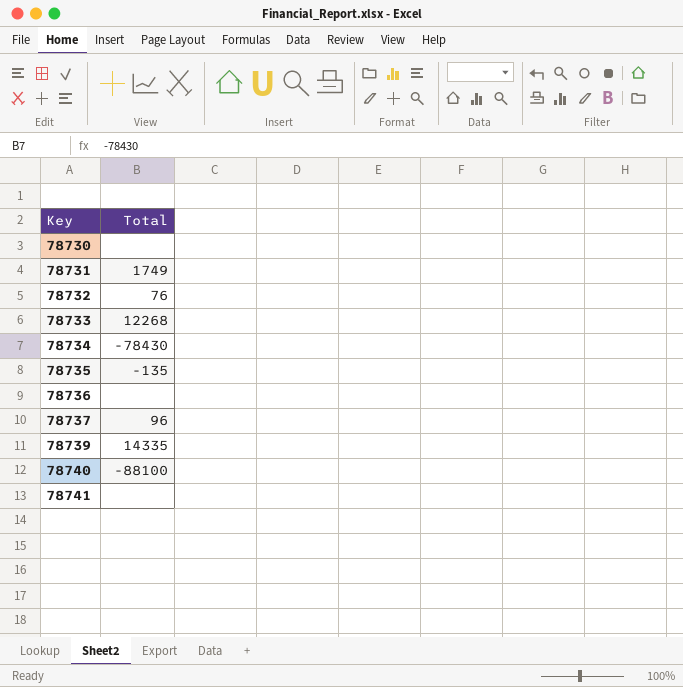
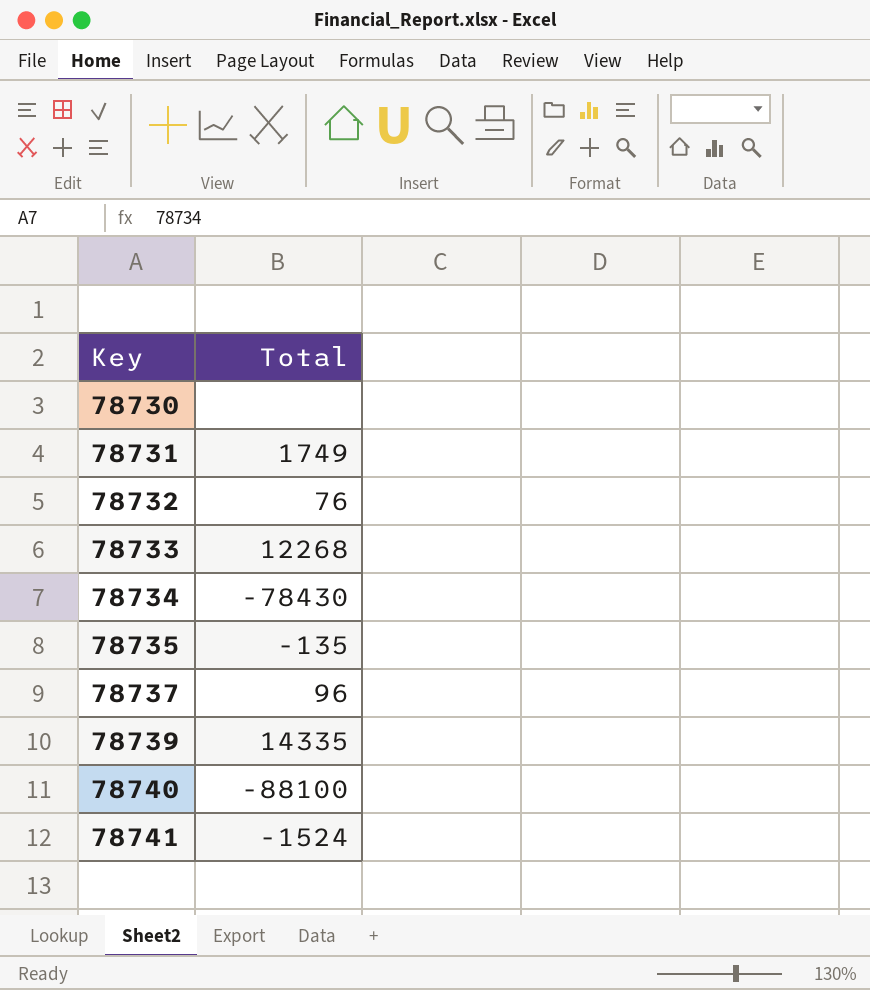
row 78736: none -> none
78741 | Total: none -> -1524

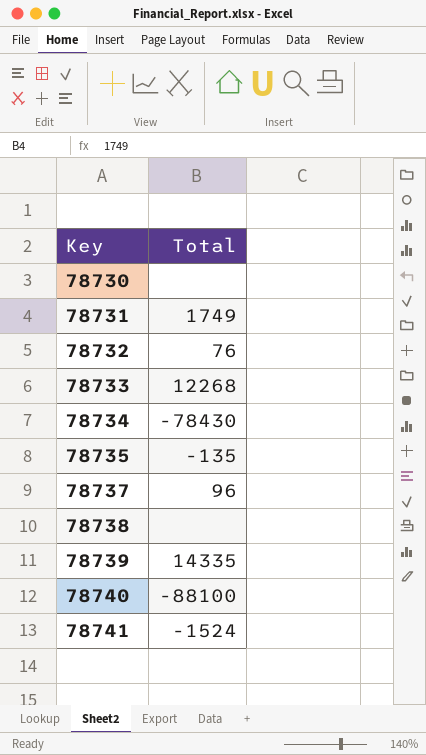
row 78738: none -> none

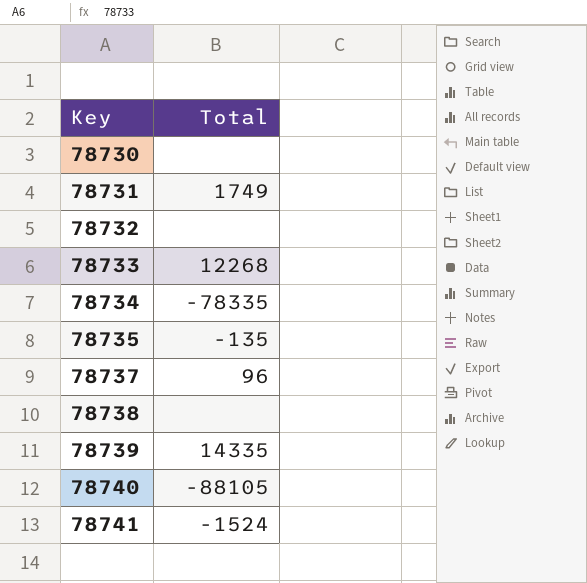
78732 | Total: 76 -> none
78734 | Total: -78430 -> -78335
78740 | Total: -88100 -> -88105

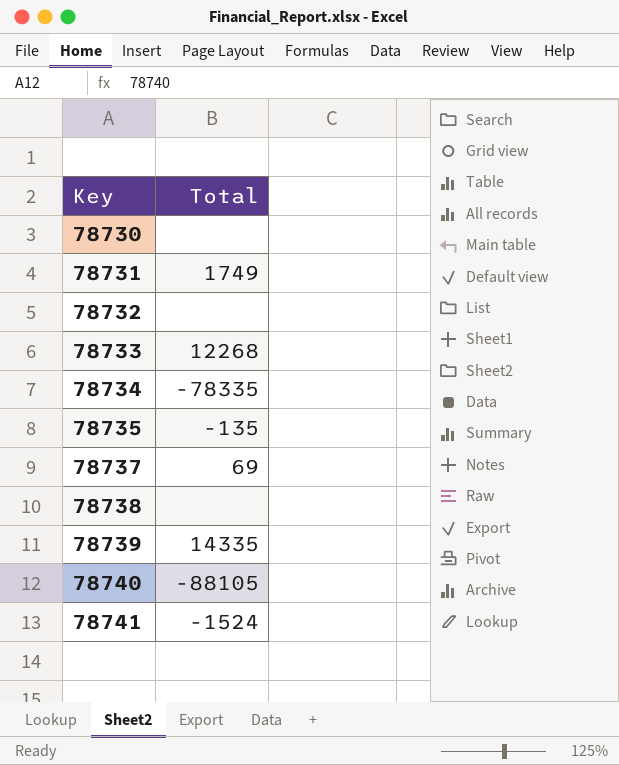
78737 | Total: 96 -> 69

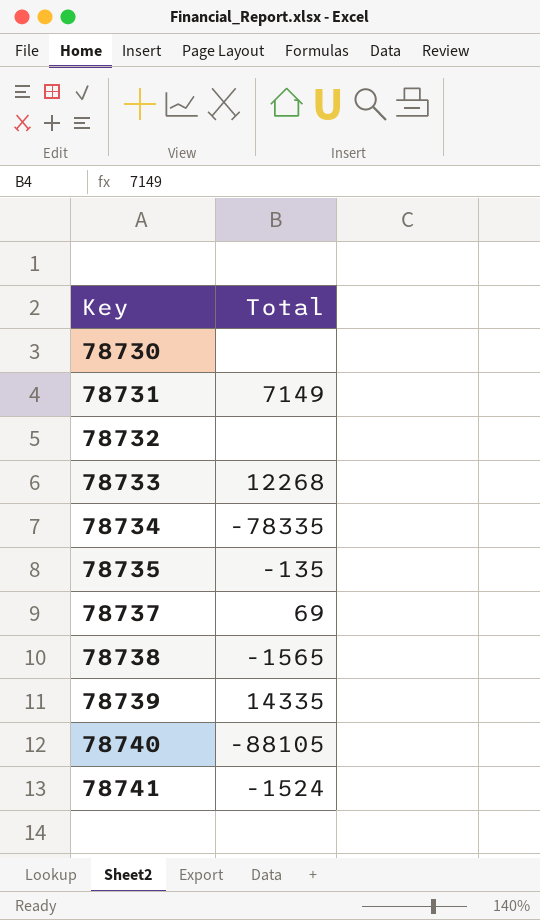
78731 | Total: 1749 -> 7149
78738 | Total: none -> -1565

